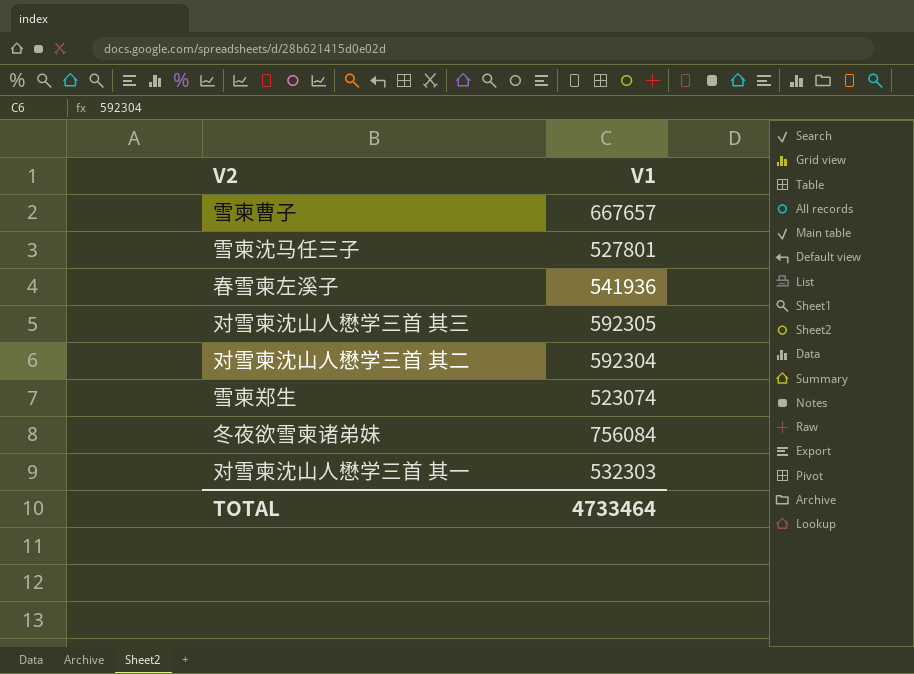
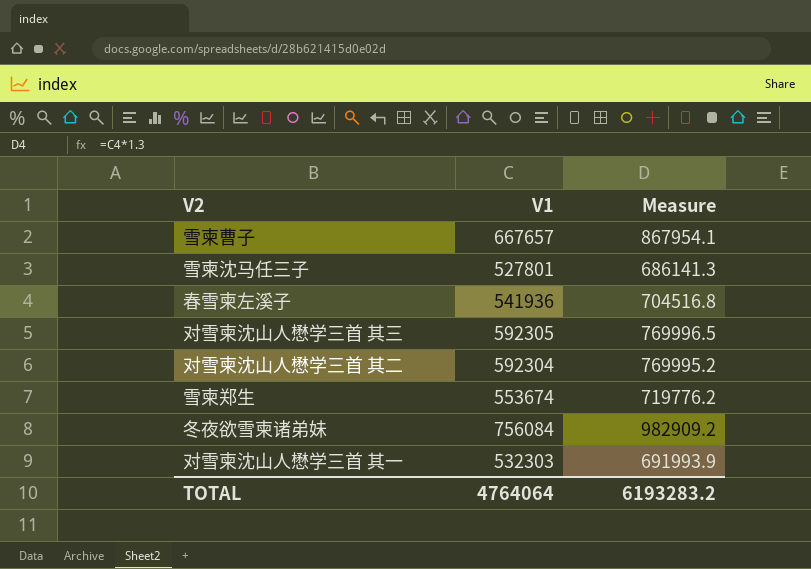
column Measure | formula: none -> [V1] * 1.3
雪柬郑生 | V1: 523074 -> 553674
TOTAL | V1: 4733464 -> 4764064

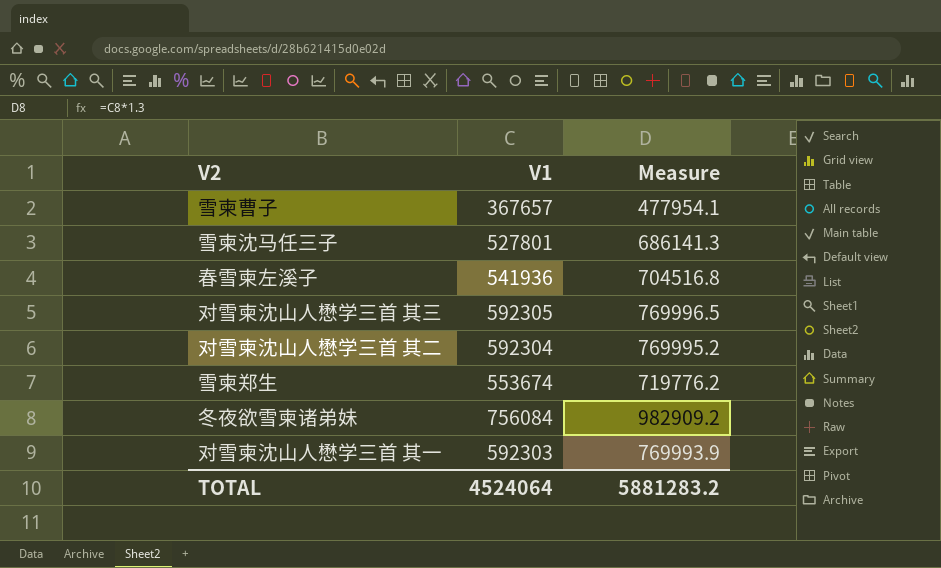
雪柬曹子 | V1: 667657 -> 367657
雪柬曹子 | Measure: 867954.1 -> 477954.1
对雪柬沈山人懋学三首 其一 | V1: 532303 -> 592303
对雪柬沈山人懋学三首 其一 | Measure: 691993.9 -> 769993.9
TOTAL | V1: 4764064 -> 4524064
TOTAL | Measure: 6193283.2 -> 5881283.2

